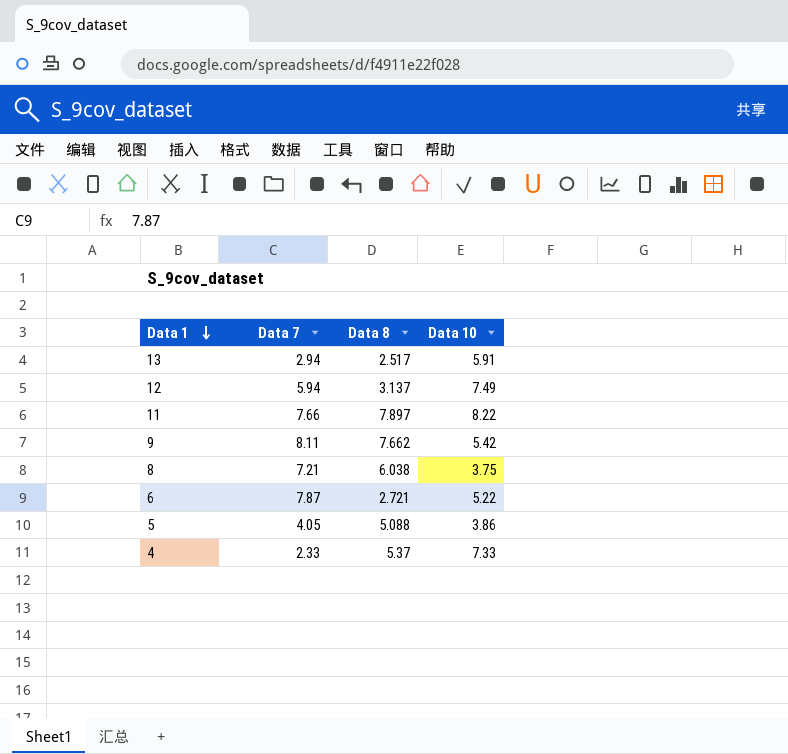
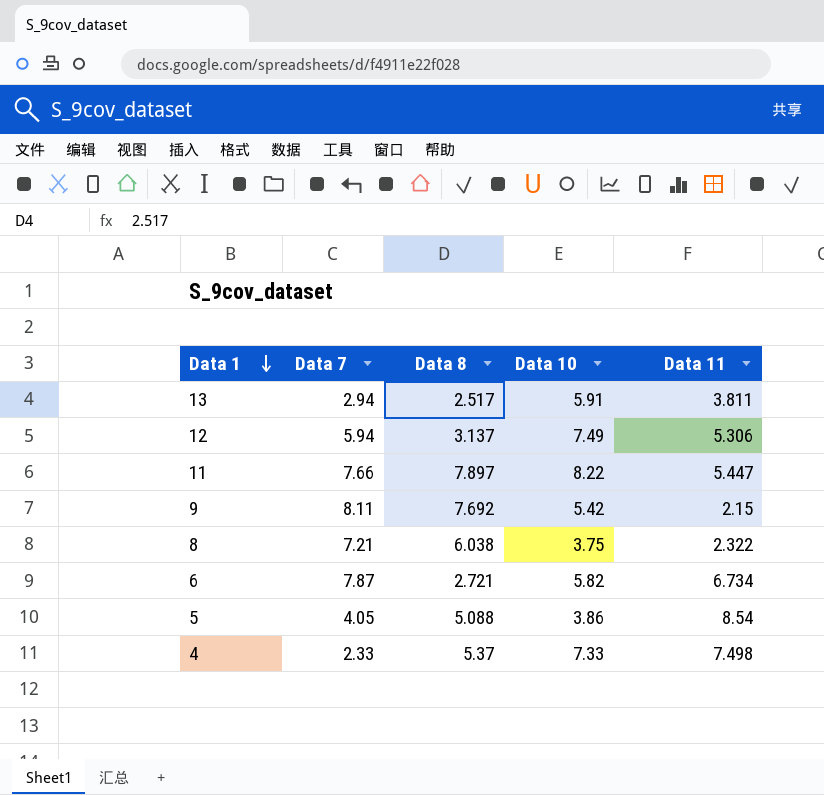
column Data 11 | position: none -> 5
9 | Data 8: 7.662 -> 7.692
6 | Data 10: 5.22 -> 5.82

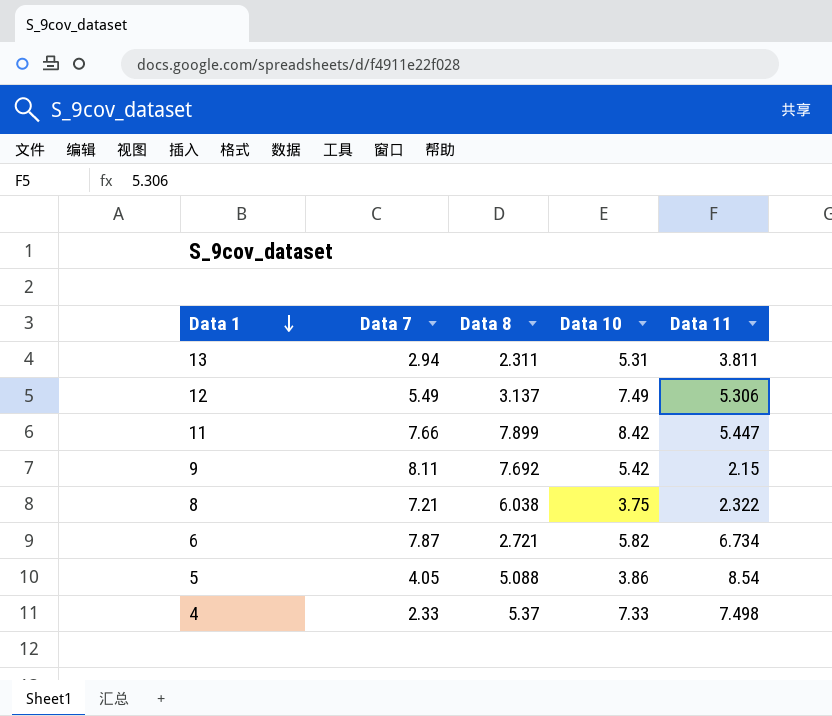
13 | Data 8: 2.517 -> 2.311
13 | Data 10: 5.91 -> 5.31
12 | Data 7: 5.94 -> 5.49
11 | Data 8: 7.897 -> 7.899
11 | Data 10: 8.22 -> 8.42

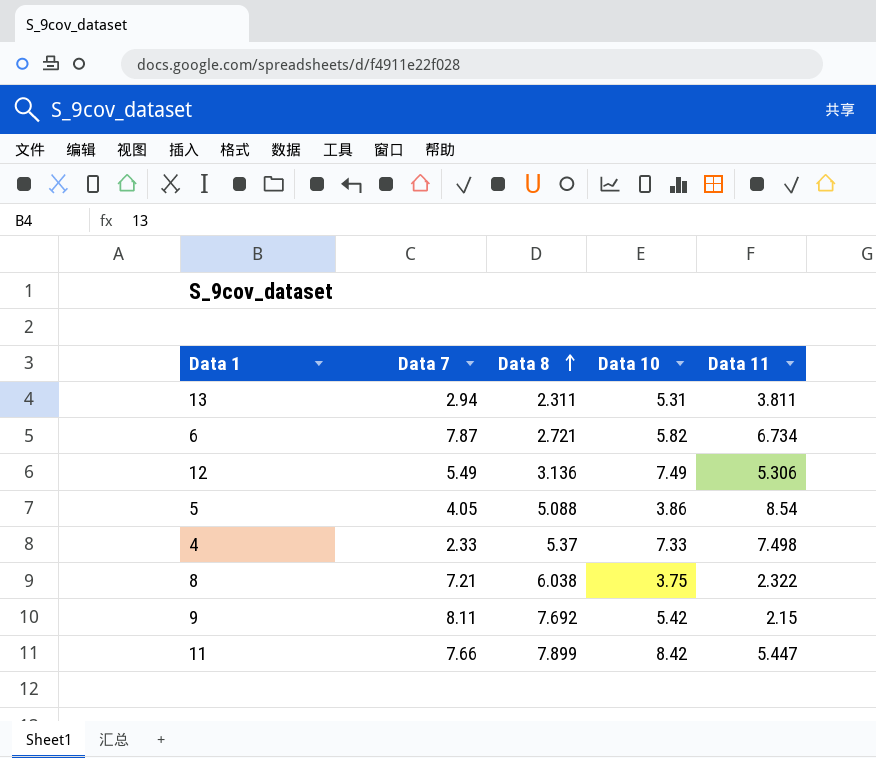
row order: Data 1 descending -> Data 8 ascending
12 | Data 8: 3.137 -> 3.136

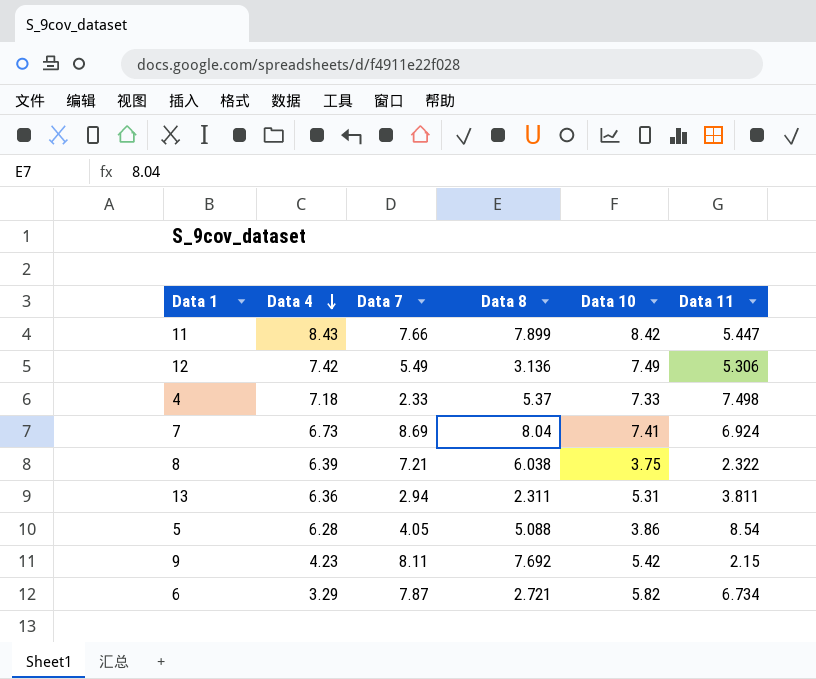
row order: Data 8 ascending -> Data 4 descending
column Data 4 | position: none -> 2
row 7: none -> 6.73 | 8.69 | 8.04 | 7.41 | 6.924

